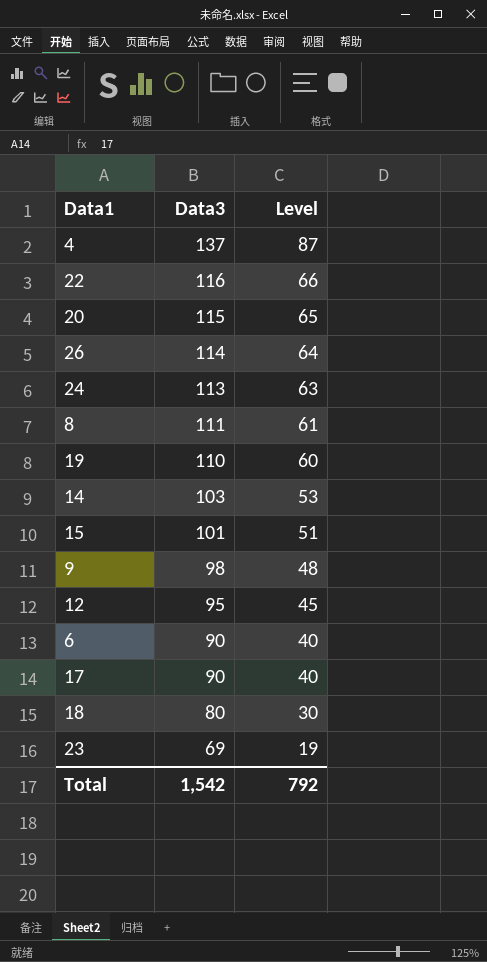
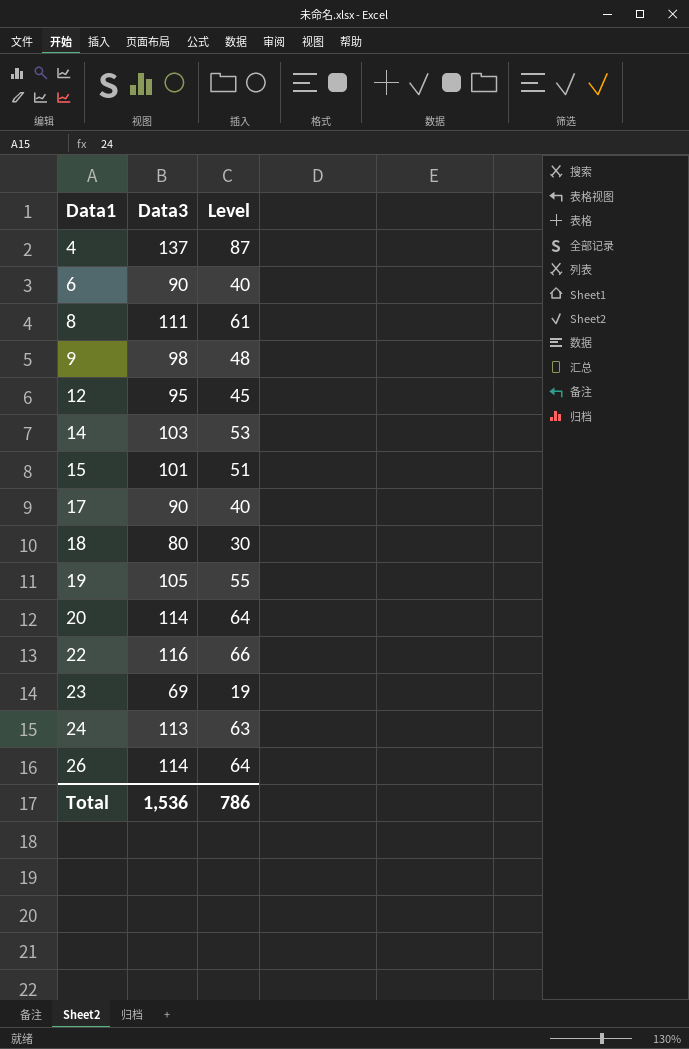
row order: Data3 descending -> Data1 ascending
19 | Data3: 110 -> 105
19 | Level: 60 -> 55
20 | Data3: 115 -> 114
20 | Level: 65 -> 64
Total | Data3: 1,542 -> 1,536
Total | Level: 792 -> 786

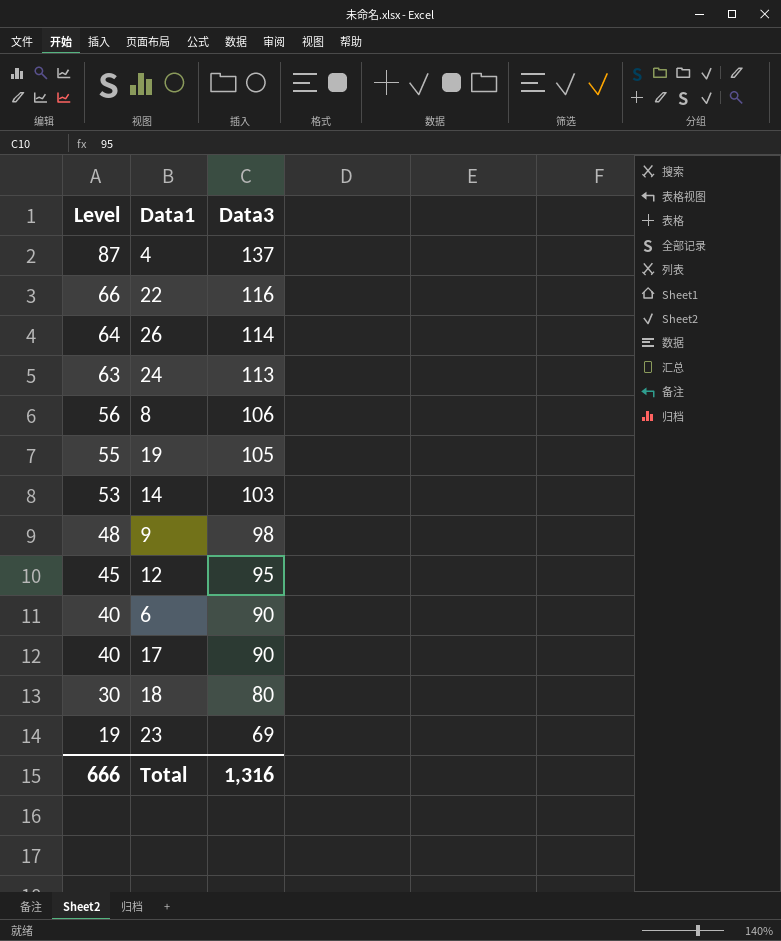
row order: Data1 ascending -> Level descending
column Level | position: 3 -> 1
row 15: 101 | 51 -> none
row 20: 114 | 64 -> none
8 | Level: 61 -> 56
8 | Data3: 111 -> 106
Total | Level: 786 -> 666
Total | Data3: 1,536 -> 1,316

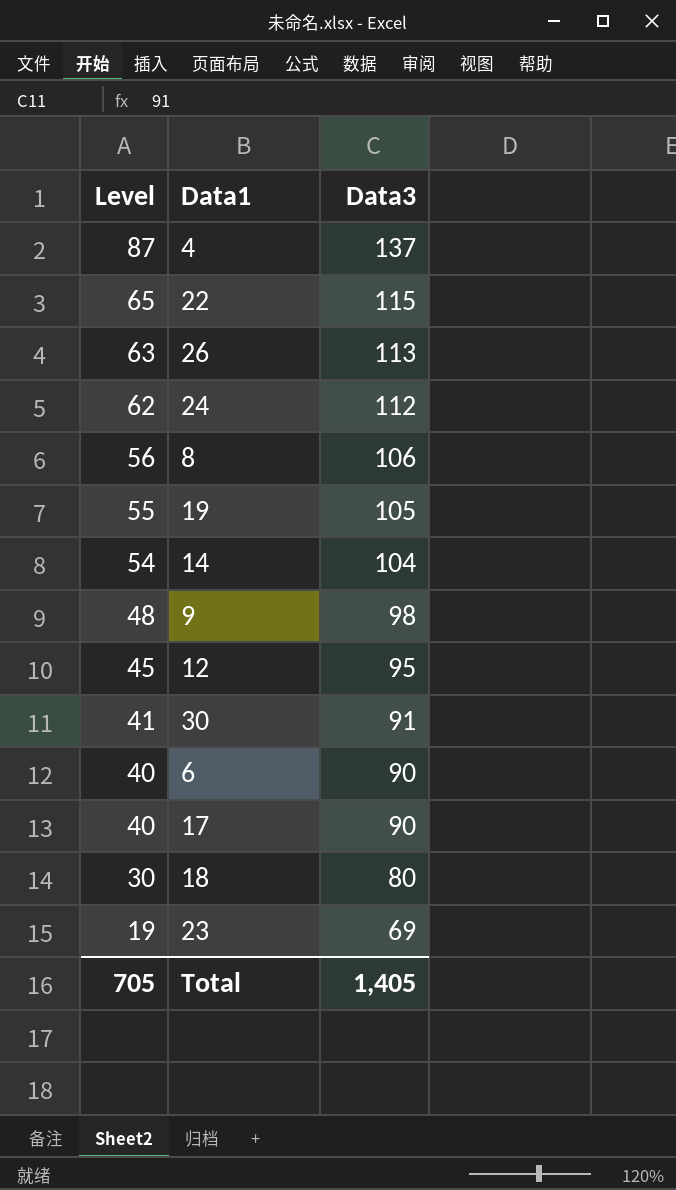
22 | Level: 66 -> 65
22 | Data3: 116 -> 115
26 | Level: 64 -> 63
26 | Data3: 114 -> 113
24 | Level: 63 -> 62
24 | Data3: 113 -> 112
14 | Level: 53 -> 54
14 | Data3: 103 -> 104
row 30: none -> 41 | 91
Total | Level: 666 -> 705
Total | Data3: 1,316 -> 1,405

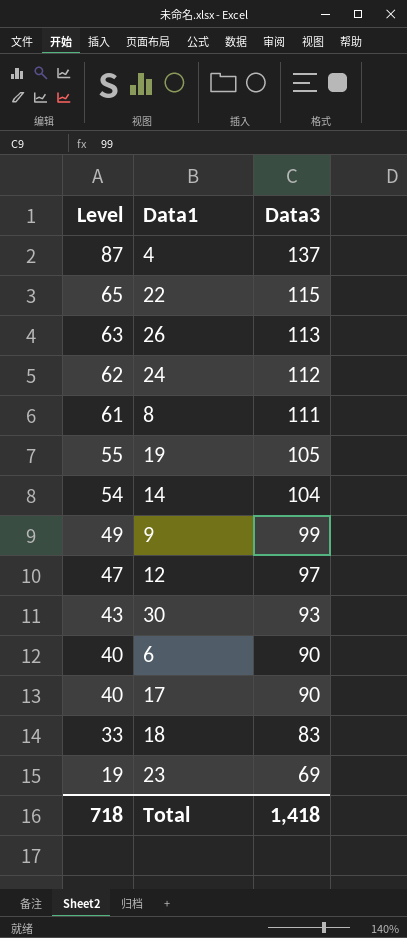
8 | Level: 56 -> 61
8 | Data3: 106 -> 111
9 | Level: 48 -> 49
9 | Data3: 98 -> 99
12 | Level: 45 -> 47
12 | Data3: 95 -> 97
30 | Level: 41 -> 43
30 | Data3: 91 -> 93
18 | Level: 30 -> 33
18 | Data3: 80 -> 83
Total | Level: 705 -> 718
Total | Data3: 1,405 -> 1,418

